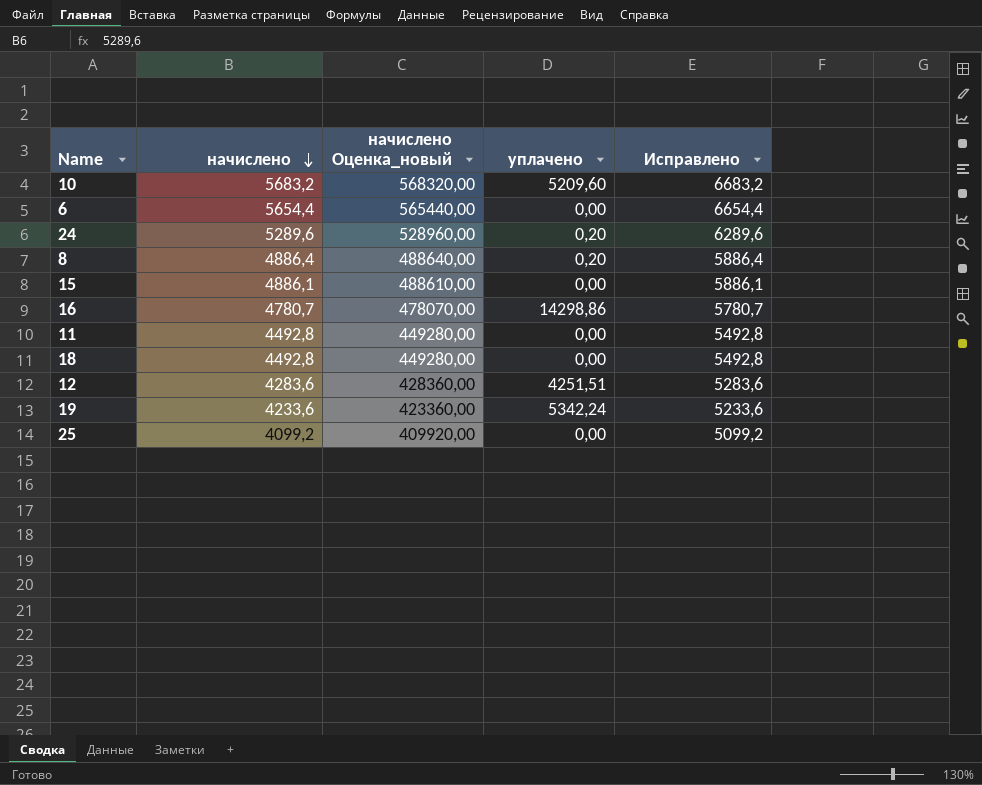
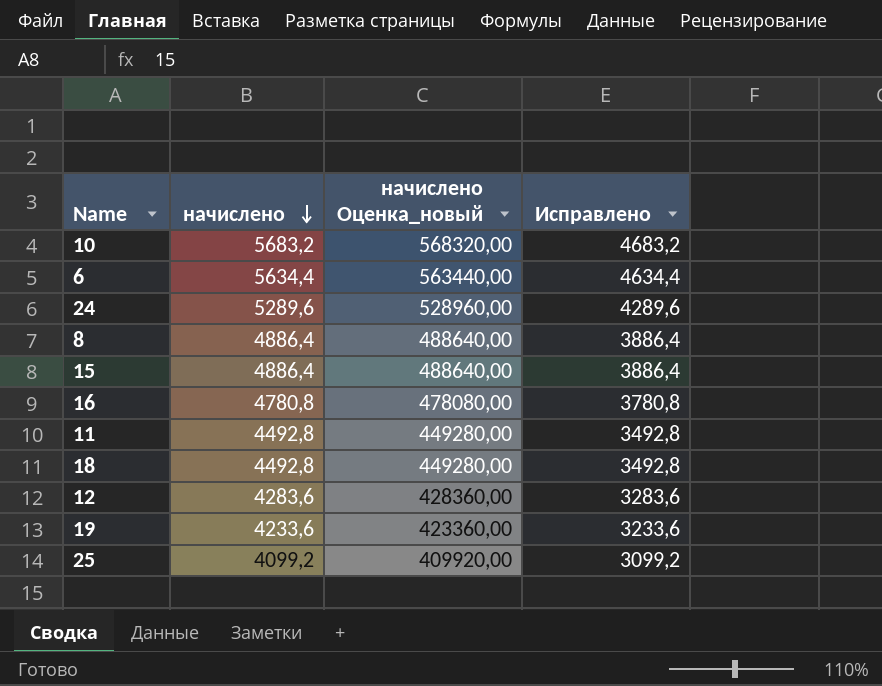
column уплачено | position: 4 -> none
column Исправлено | formula: [начислено] + 1000 -> [начислено] - 1000
6 | начислено: 5654,4 -> 5634,4
6 | начислено Оценка_новый: 565440,00 -> 563440,00
15 | начислено: 4886,1 -> 4886,4
15 | начислено Оценка_новый: 488610,00 -> 488640,00
16 | начислено: 4780,7 -> 4780,8
16 | начислено Оценка_новый: 478070,00 -> 478080,00

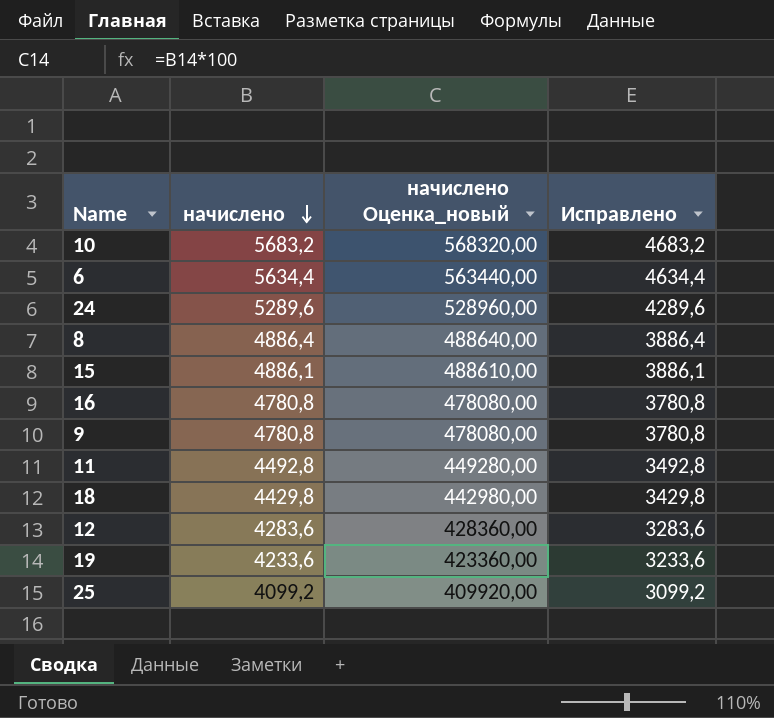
15 | начислено: 4886,4 -> 4886,1
15 | начислено Оценка_новый: 488640,00 -> 488610,00
15 | Исправлено: 3886,4 -> 3886,1
row 9: none -> 4780,8 | 478080,00 | 3780,8
18 | начислено: 4492,8 -> 4429,8
18 | начислено Оценка_новый: 449280,00 -> 442980,00
18 | Исправлено: 3492,8 -> 3429,8

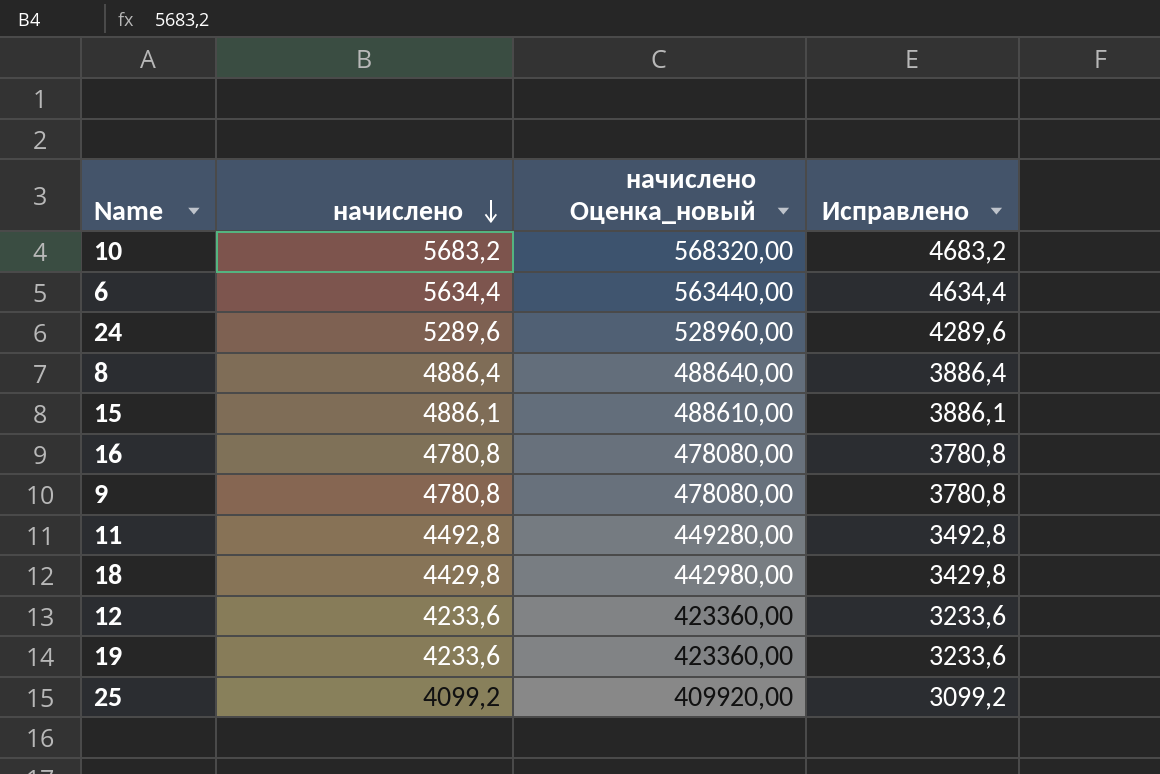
12 | начислено: 4283,6 -> 4233,6
12 | начислено Оценка_новый: 428360,00 -> 423360,00
12 | Исправлено: 3283,6 -> 3233,6

